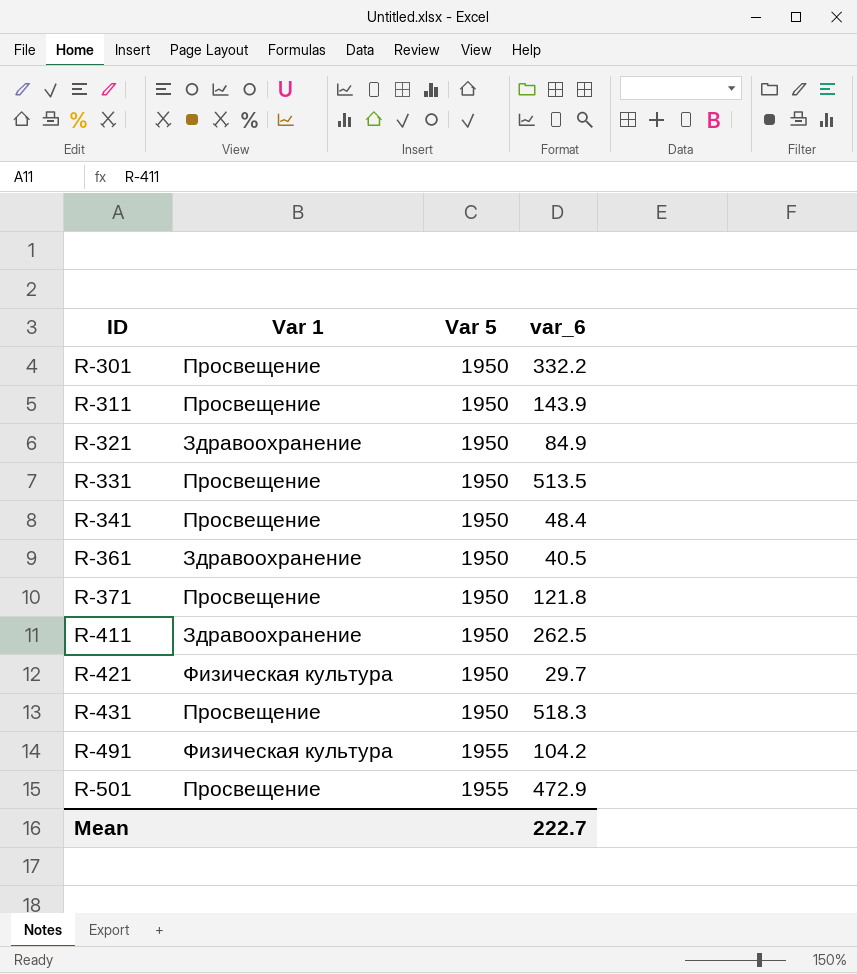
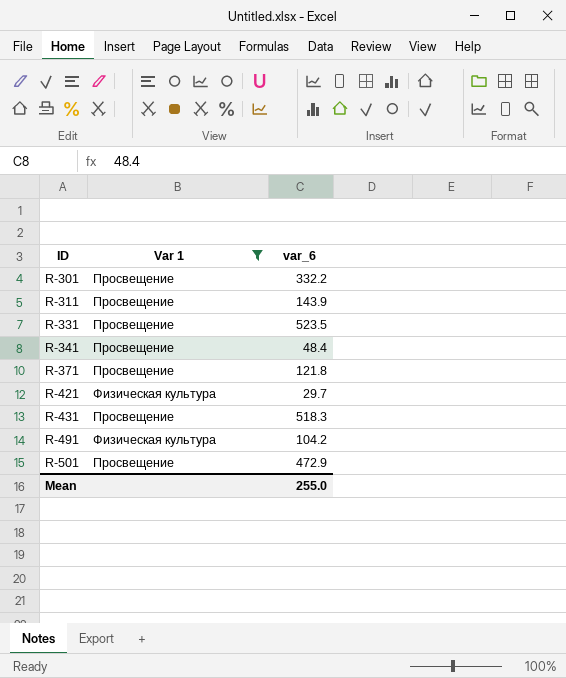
filter: none -> Var 1 != Здравоохранение
column Var 5 | position: 3 -> none
R-331 | var_6: 513.5 -> 523.5
Mean | var_6: 222.7 -> 255.0

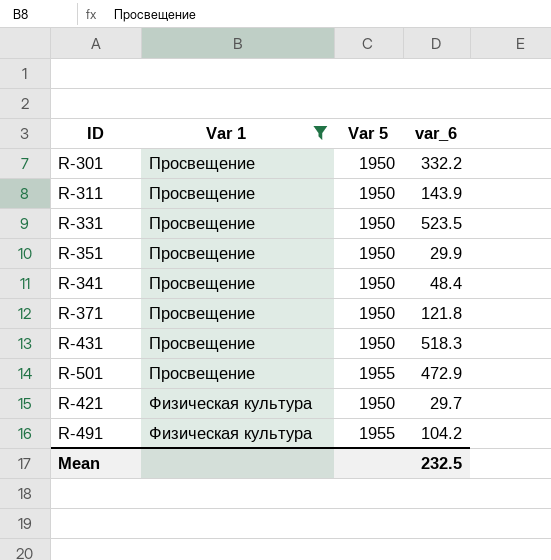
row order: ID ascending -> Var 1 ascending
column Var 5 | position: none -> 3
row R-351: none -> Просвещение | 1950 | 29.9
Mean | var_6: 255.0 -> 232.5

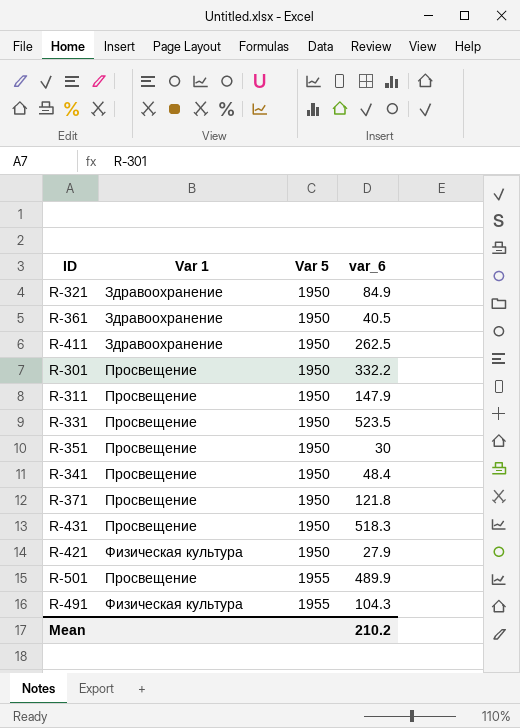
filter: Var 1 != Здравоохранение -> none
row order: Var 1 ascending -> Var 5 ascending
R-311 | var_6: 143.9 -> 147.9
R-351 | var_6: 29.9 -> 30
R-421 | var_6: 29.7 -> 27.9
R-501 | var_6: 472.9 -> 489.9
R-491 | var_6: 104.2 -> 104.3
Mean | var_6: 232.5 -> 210.2

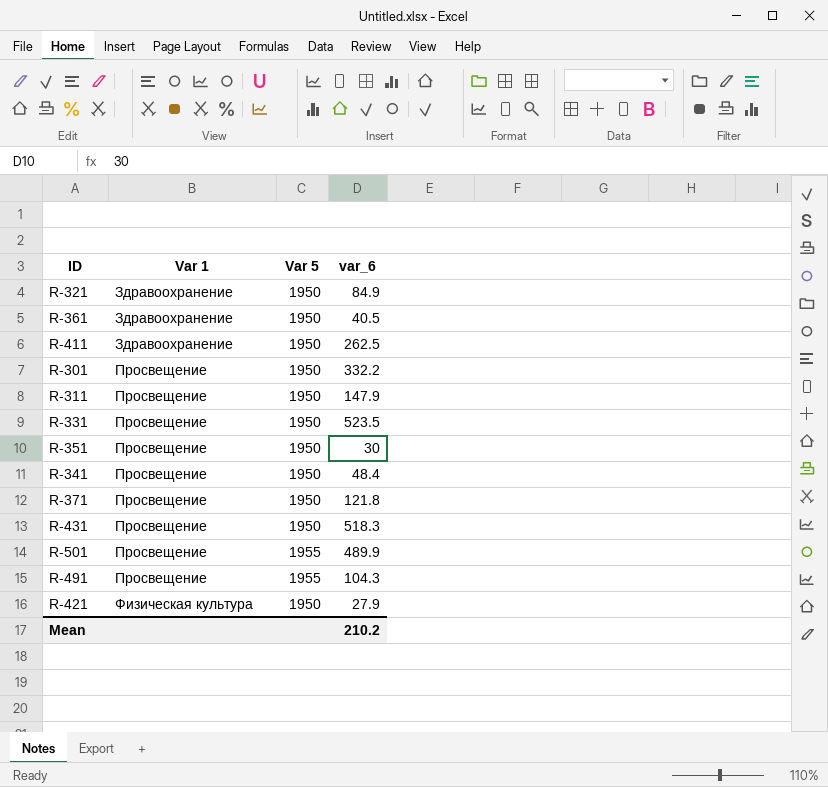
row order: Var 5 ascending -> Var 1 ascending
R-491 | Var 1: Физическая культура -> Просвещение

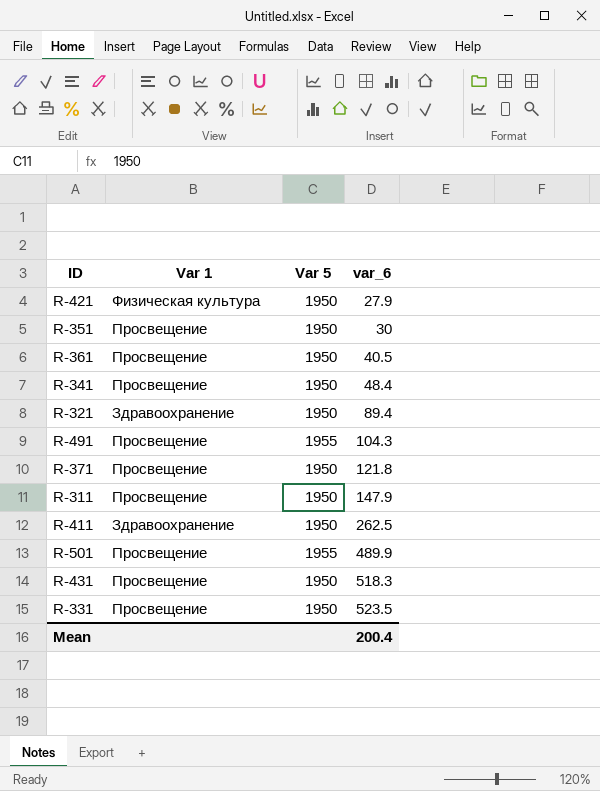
row order: Var 1 ascending -> var_6 ascending
row R-301: Просвещение | 1950 | 332.2 -> none
R-361 | Var 1: Здравоохранение -> Просвещение
R-321 | var_6: 84.9 -> 89.4
Mean | var_6: 210.2 -> 200.4

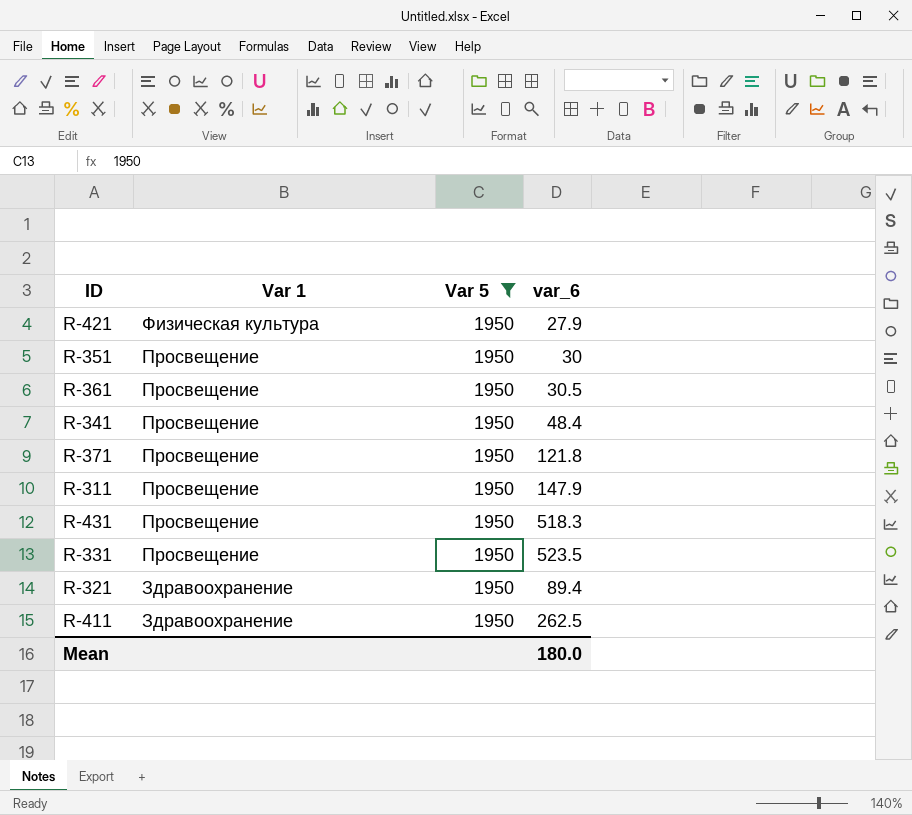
filter: none -> Var 5 = 1950
row order: var_6 ascending -> Var 1 descending
R-361 | var_6: 40.5 -> 30.5
Mean | var_6: 200.4 -> 180.0

